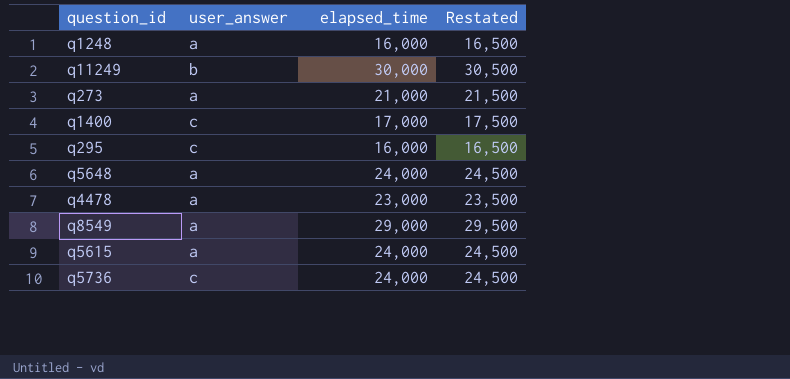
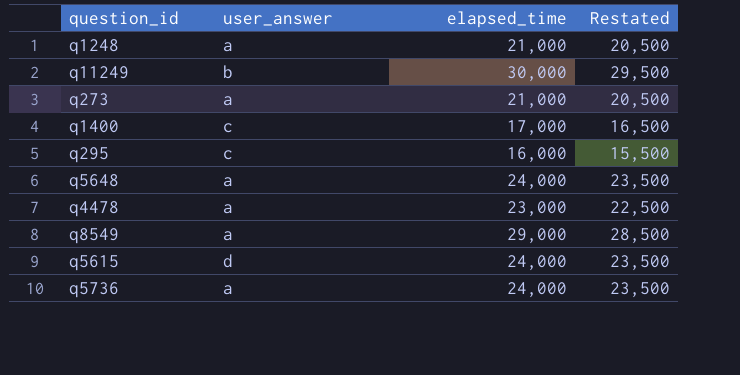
column Restated | formula: [elapsed_time] + 500 -> [elapsed_time] - 500
q1248 | elapsed_time: 16,000 -> 21,000
q5615 | user_answer: a -> d
q5736 | user_answer: c -> a

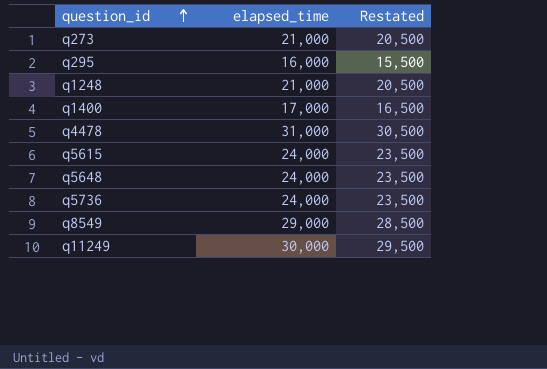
row order: none -> question_id ascending
column user_answer | position: 2 -> none
q4478 | elapsed_time: 23,000 -> 31,000
q4478 | Restated: 22,500 -> 30,500

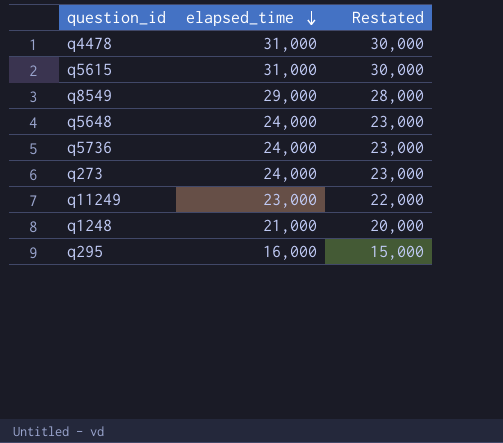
row order: question_id ascending -> elapsed_time descending
column Restated | formula: [elapsed_time] - 500 -> [elapsed_time] - 1000
row q1400: 17,000 | 16,500 -> none
q5615 | elapsed_time: 24,000 -> 31,000
q273 | elapsed_time: 21,000 -> 24,000
q11249 | elapsed_time: 30,000 -> 23,000

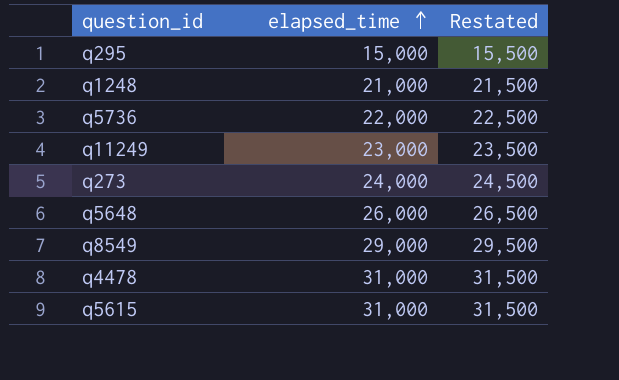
row order: elapsed_time descending -> elapsed_time ascending
column Restated | formula: [elapsed_time] - 1000 -> [elapsed_time] + 500
q295 | elapsed_time: 16,000 -> 15,000
q5736 | elapsed_time: 24,000 -> 22,000
q5648 | elapsed_time: 24,000 -> 26,000

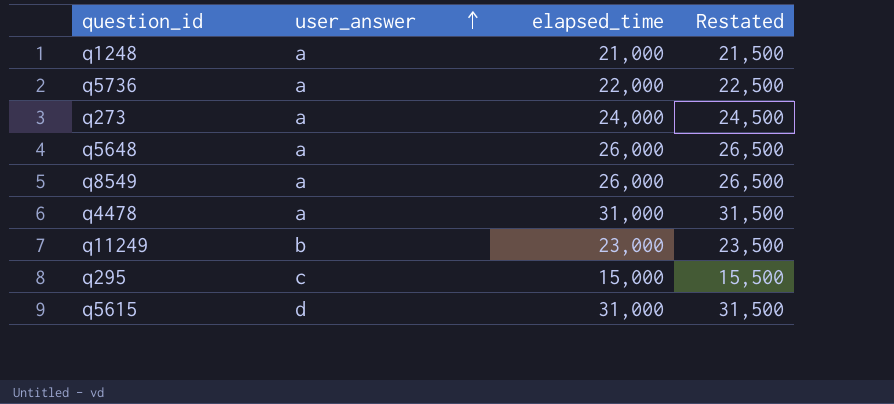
row order: elapsed_time ascending -> user_answer ascending
column user_answer | position: none -> 2
q8549 | elapsed_time: 29,000 -> 26,000
q8549 | Restated: 29,500 -> 26,500

